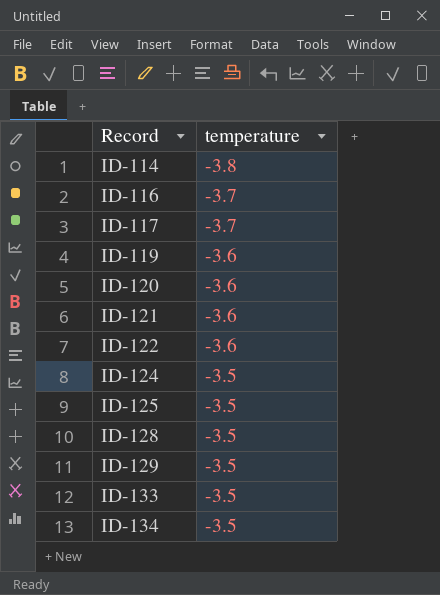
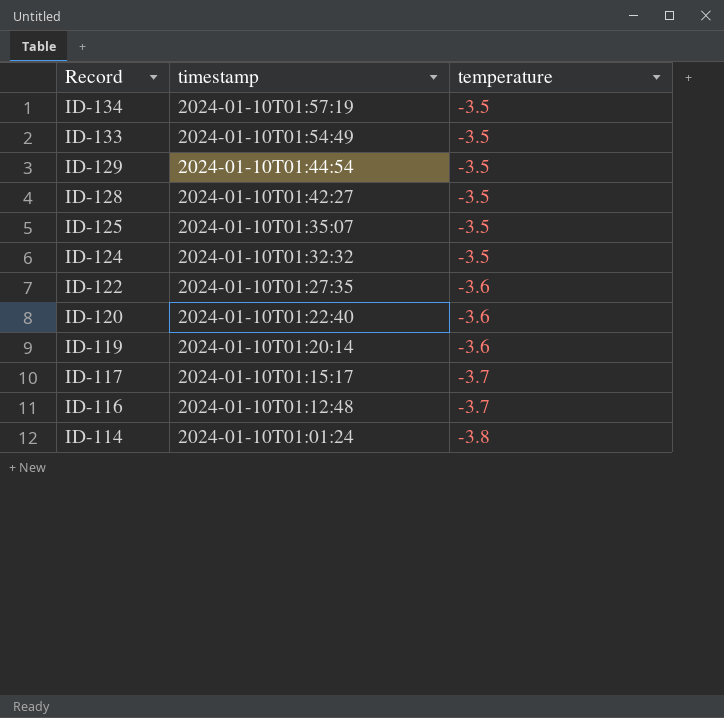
row order: Record ascending -> Record descending
column timestamp | position: none -> 2
row ID-121: -3.6 -> none

